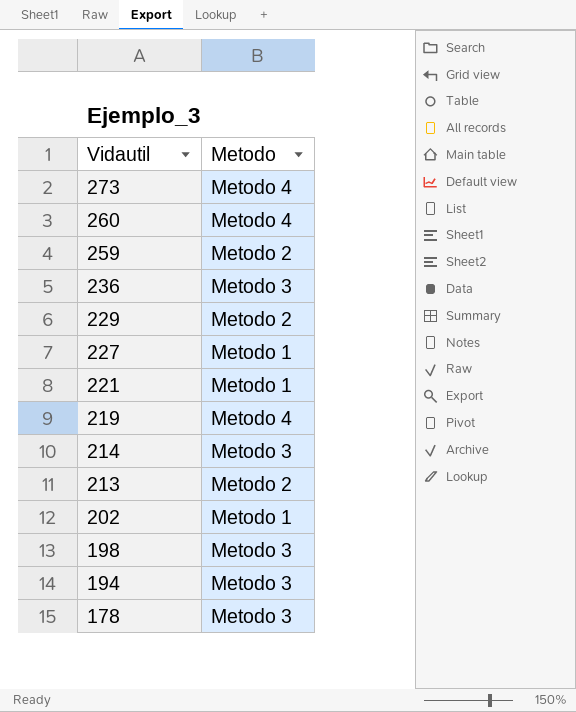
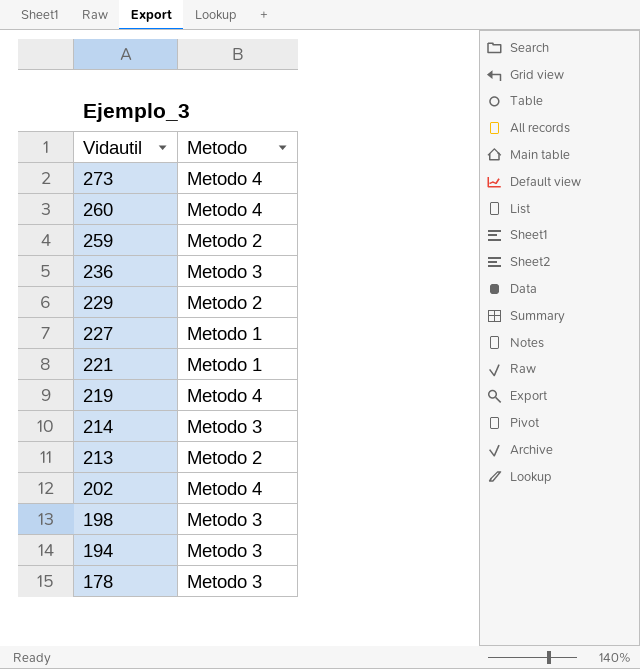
202 | Metodo: Metodo 1 -> Metodo 4

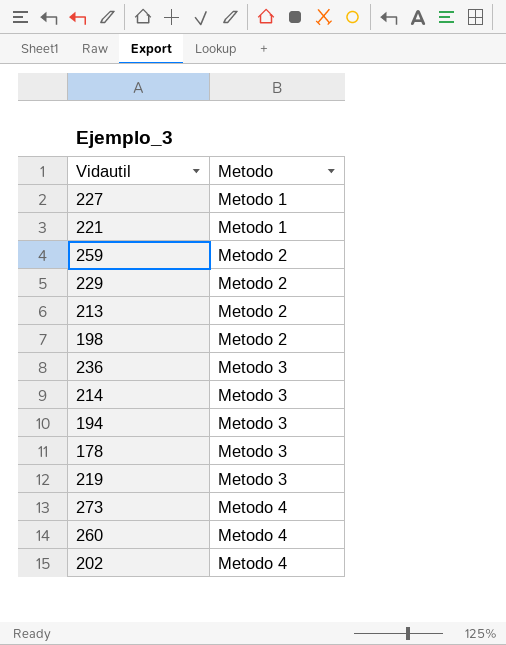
row order: Vidautil descending -> Metodo ascending
198 | Metodo: Metodo 3 -> Metodo 2
219 | Metodo: Metodo 4 -> Metodo 3

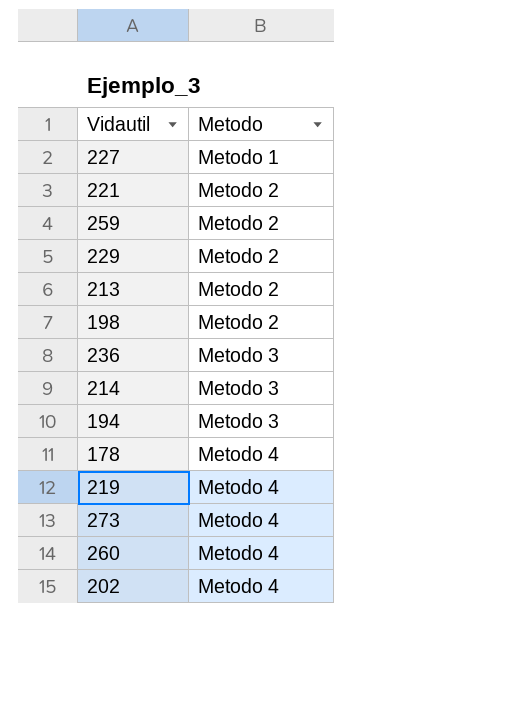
221 | Metodo: Metodo 1 -> Metodo 2
178 | Metodo: Metodo 3 -> Metodo 4
219 | Metodo: Metodo 3 -> Metodo 4

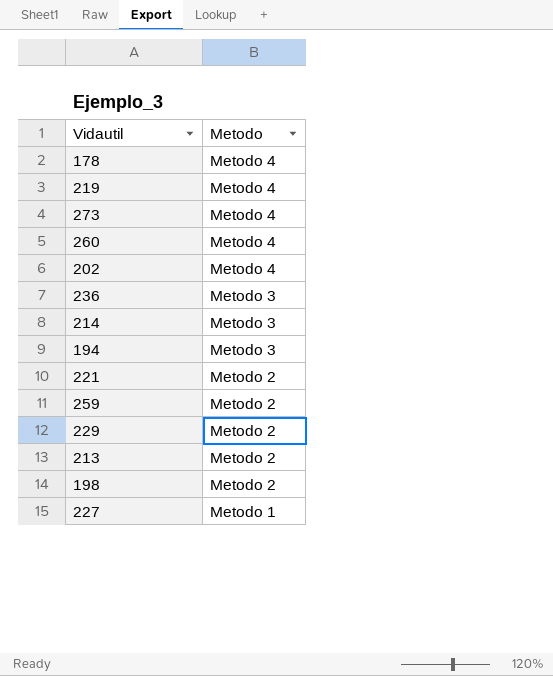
row order: Metodo ascending -> Metodo descending

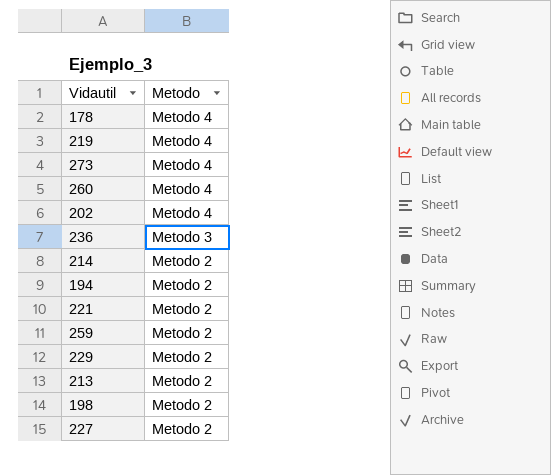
214 | Metodo: Metodo 3 -> Metodo 2
194 | Metodo: Metodo 3 -> Metodo 2
227 | Metodo: Metodo 1 -> Metodo 2

